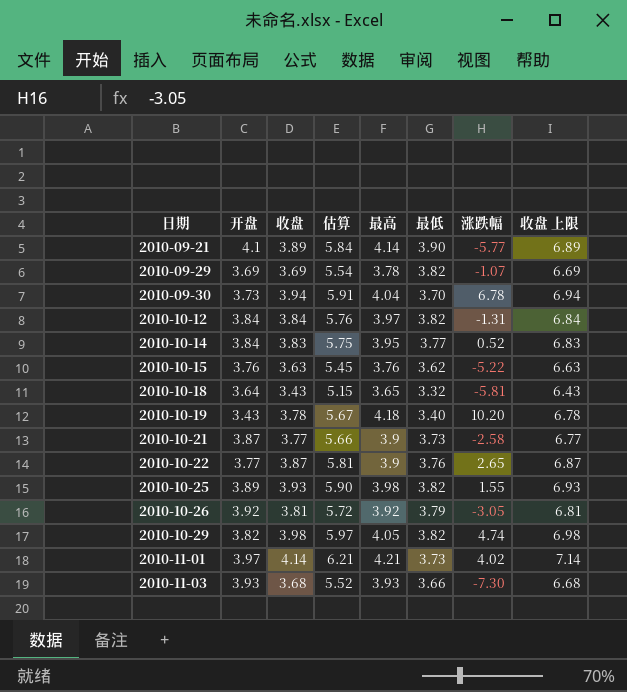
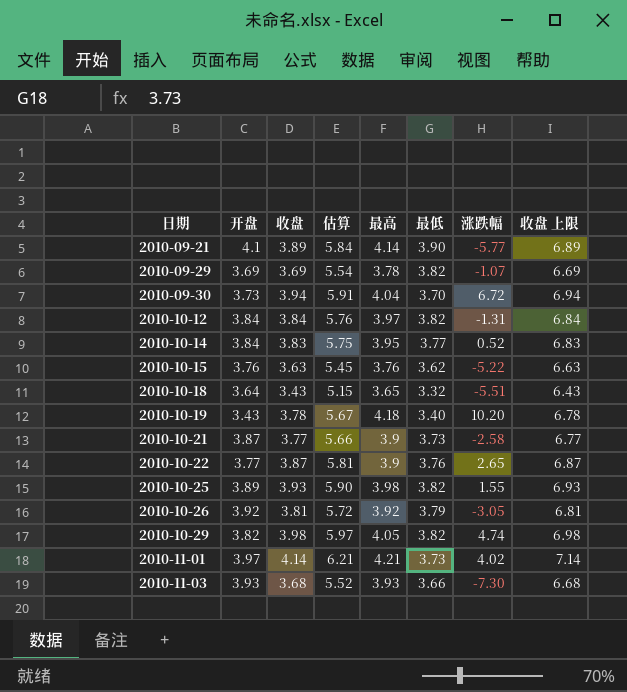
2010-09-30 | 涨跌幅: 6.78 -> 6.72
2010-10-18 | 涨跌幅: -5.81 -> -5.51

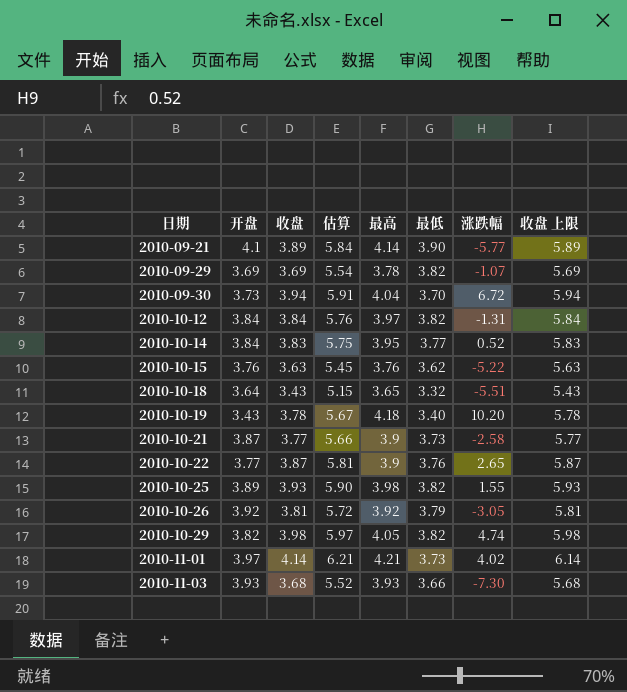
column 收盘 上限 | formula: [收盘] + 3 -> [收盘] + 2

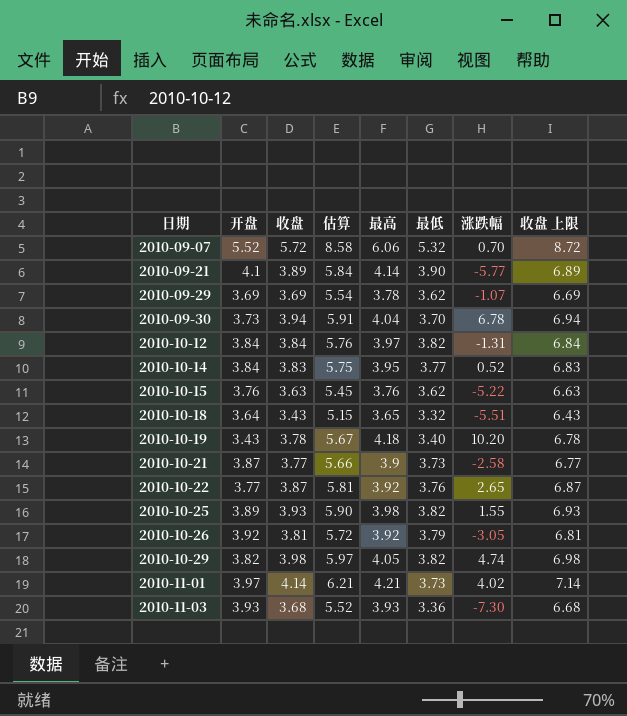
column 收盘 上限 | formula: [收盘] + 2 -> [收盘] + 3
row 2010-09-07: none -> 5.52 | 5.72 | 8.58 | 6.06 | 5.32 | 0.70 | 8.72
2010-09-29 | 最低: 3.82 -> 3.62
2010-09-30 | 涨跌幅: 6.72 -> 6.78
2010-10-22 | 最高: 3.9 -> 3.92
2010-11-03 | 最低: 3.66 -> 3.36

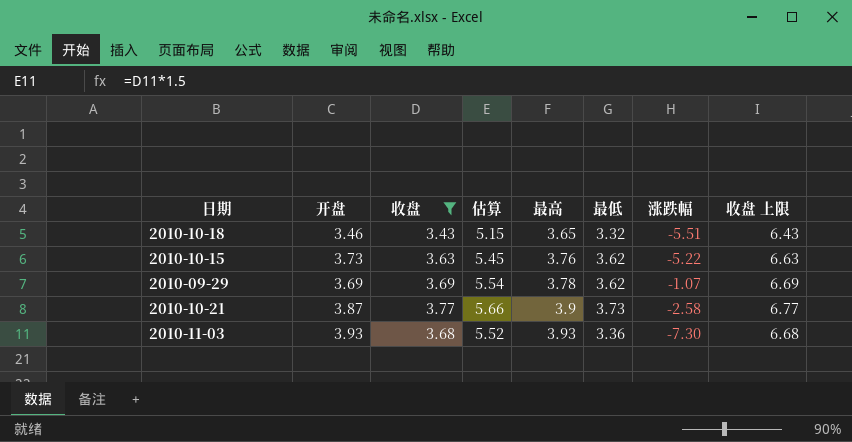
filter: none -> 收盘 <= 3.77
row order: 日期 ascending -> 最高 ascending
2010-10-18 | 开盘: 3.64 -> 3.46
2010-10-15 | 开盘: 3.76 -> 3.73

